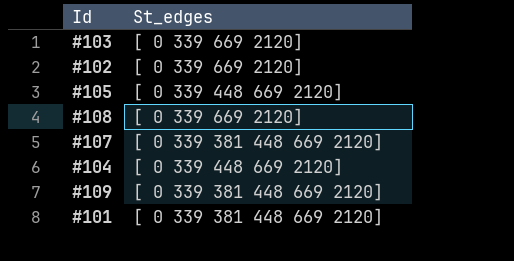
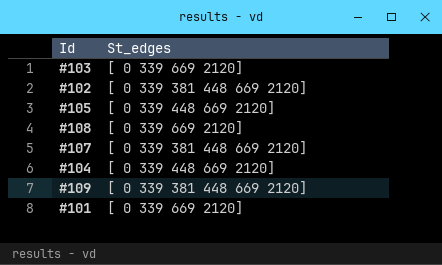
#102 | St_edges: [ 0 339 669 2120] -> [ 0 339 381 448 669 2120]
#101 | St_edges: [ 0 339 381 448 669 2120] -> [ 0 339 669 2120]

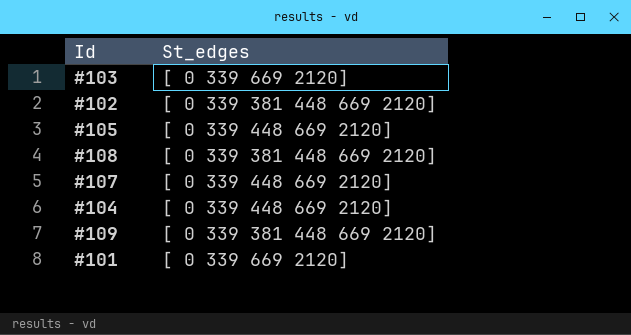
#108 | St_edges: [ 0 339 669 2120] -> [ 0 339 381 448 669 2120]
#107 | St_edges: [ 0 339 381 448 669 2120] -> [ 0 339 448 669 2120]

